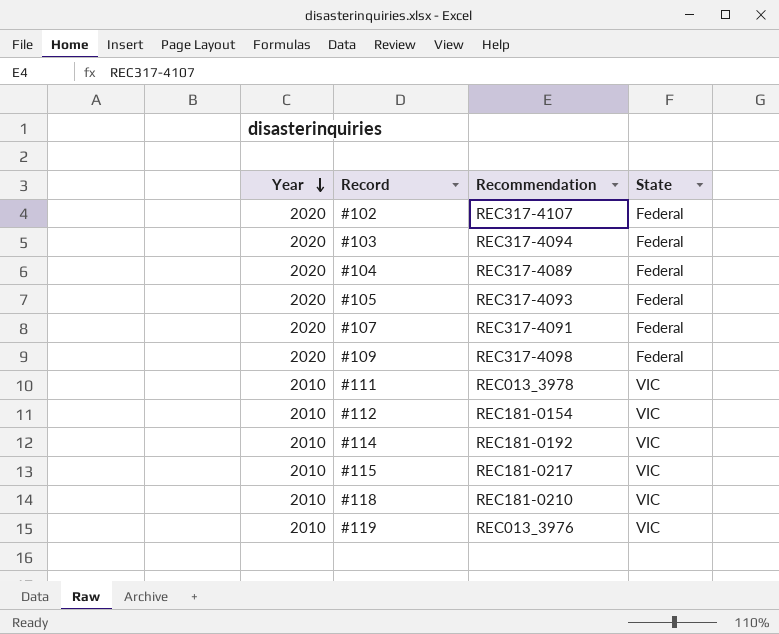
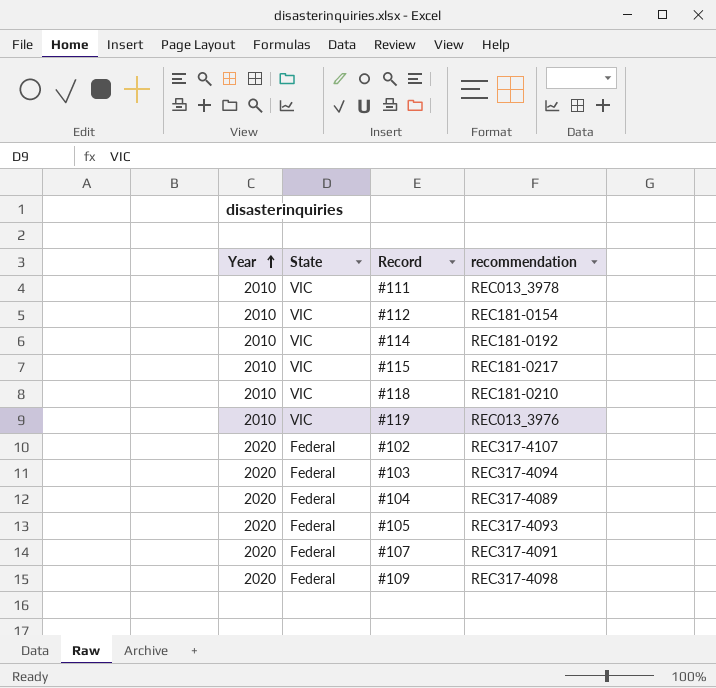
row order: Year descending -> Year ascending
column State | position: 4 -> 2
column name: Recommendation -> recommendation

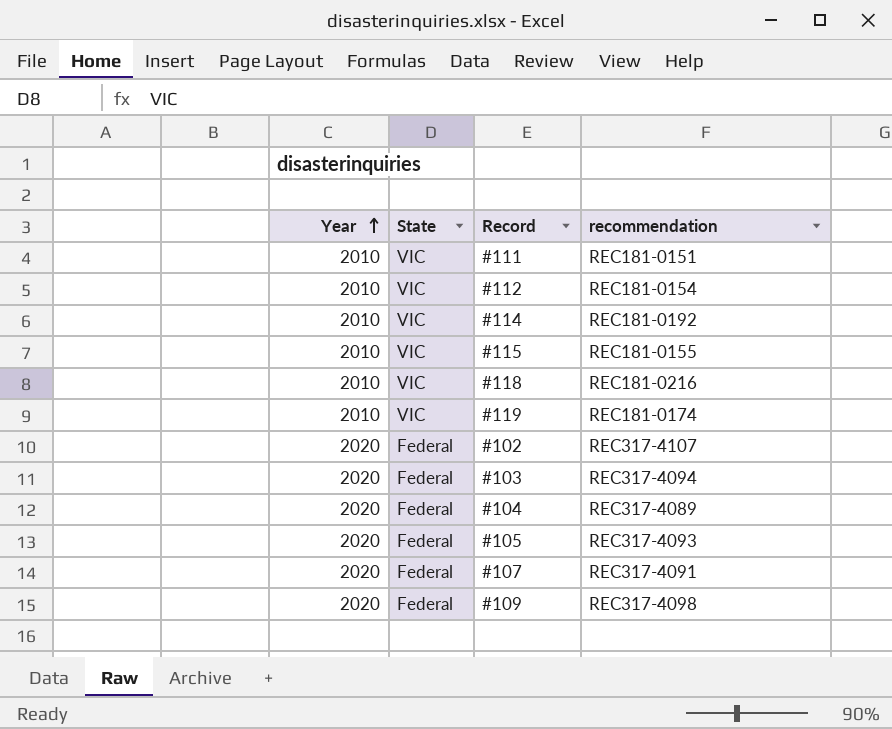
#111 | recommendation: REC013_3978 -> REC181-0151
#115 | recommendation: REC181-0217 -> REC181-0155
#118 | recommendation: REC181-0210 -> REC181-0216
#119 | recommendation: REC013_3976 -> REC181-0174

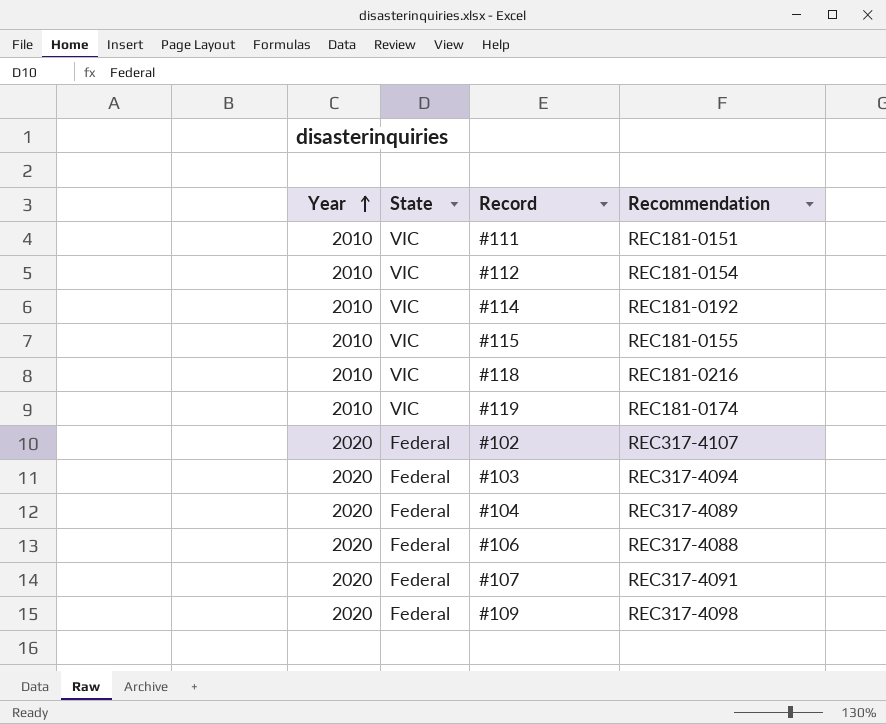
column name: recommendation -> Recommendation
row #105: 2020 | Federal | REC317-4093 -> none
row #106: none -> 2020 | Federal | REC317-4088

